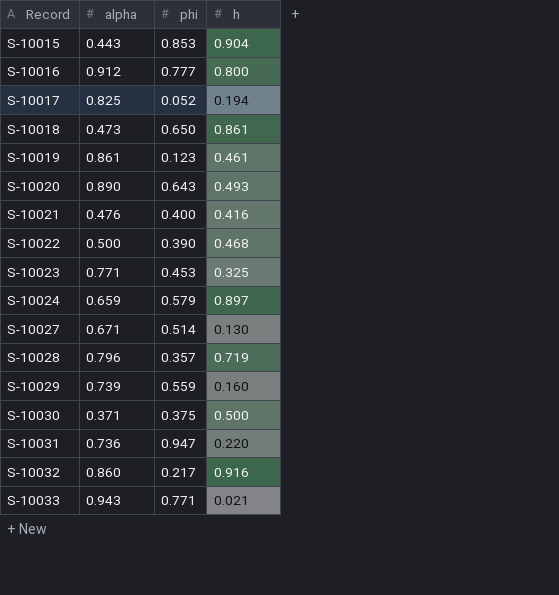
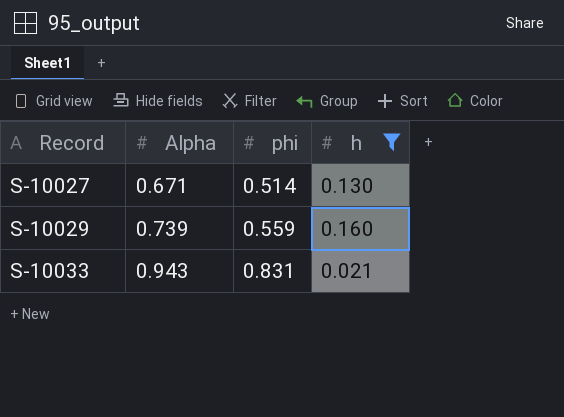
filter: none -> h <= 0.160
column name: alpha -> Alpha
S-10033 | phi: 0.771 -> 0.831

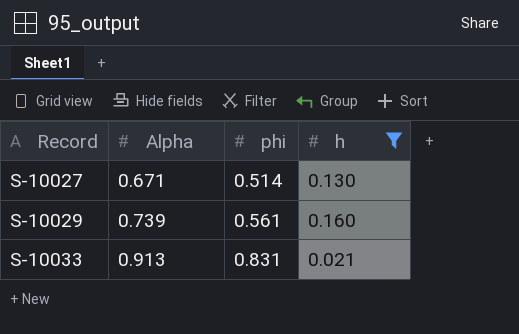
S-10029 | phi: 0.559 -> 0.561
S-10033 | Alpha: 0.943 -> 0.913

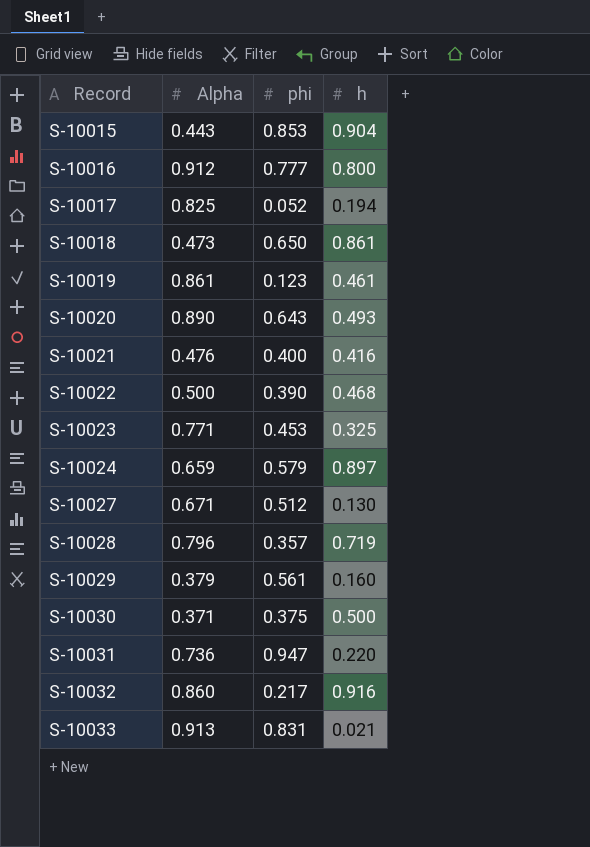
filter: h <= 0.160 -> none
S-10027 | phi: 0.514 -> 0.512
S-10029 | Alpha: 0.739 -> 0.379

